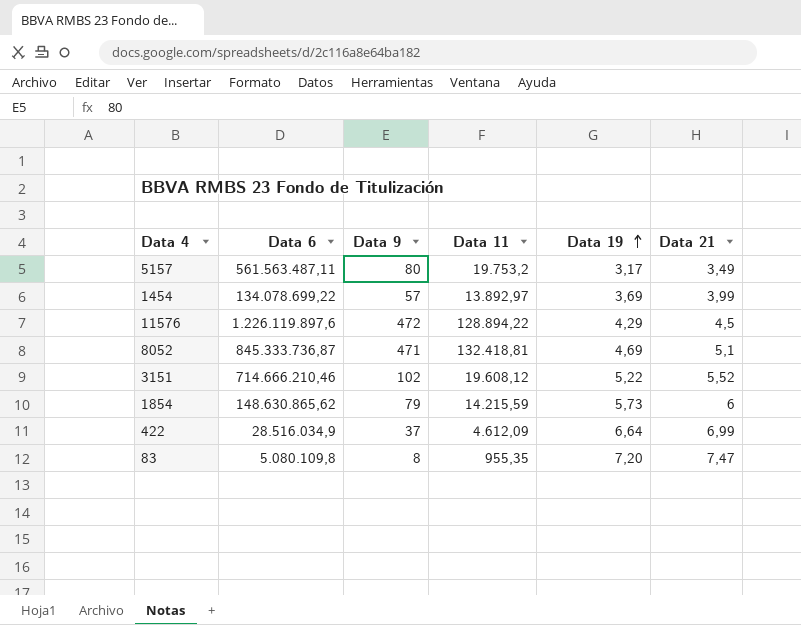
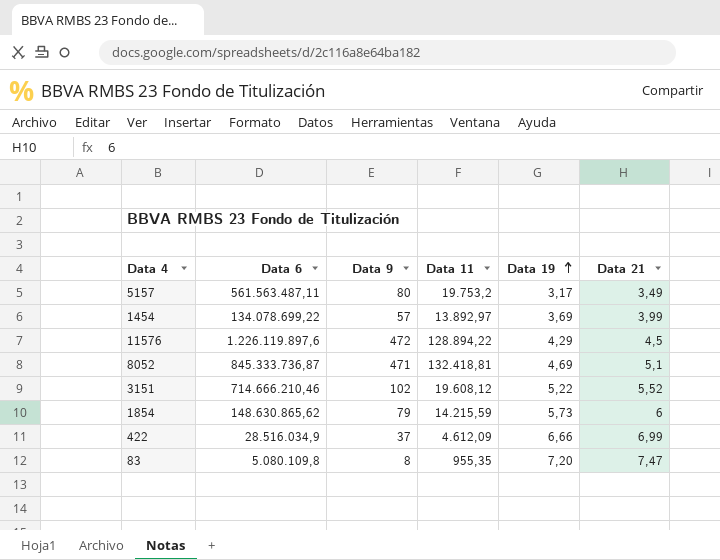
422 | Data 19: 6,64 -> 6,66

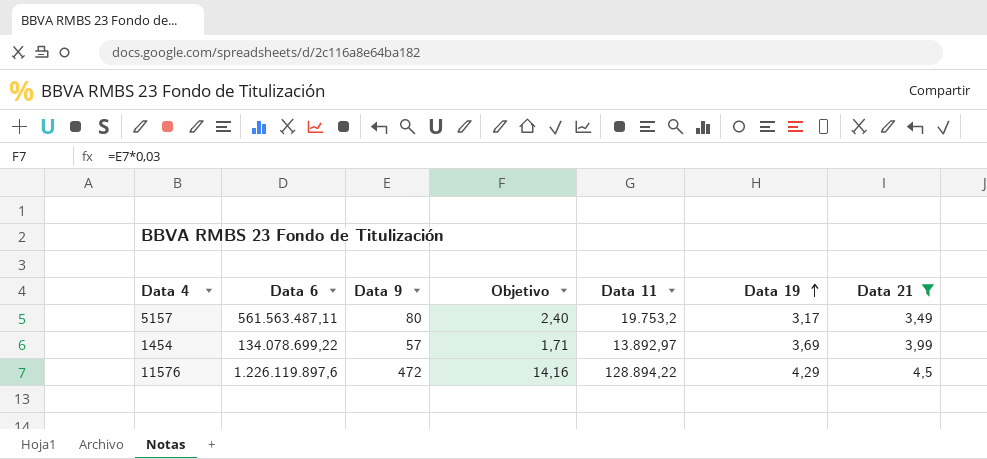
filter: none -> Data 21 <= 4,5
column Objetivo | formula: none -> [Data 9] * 0,03

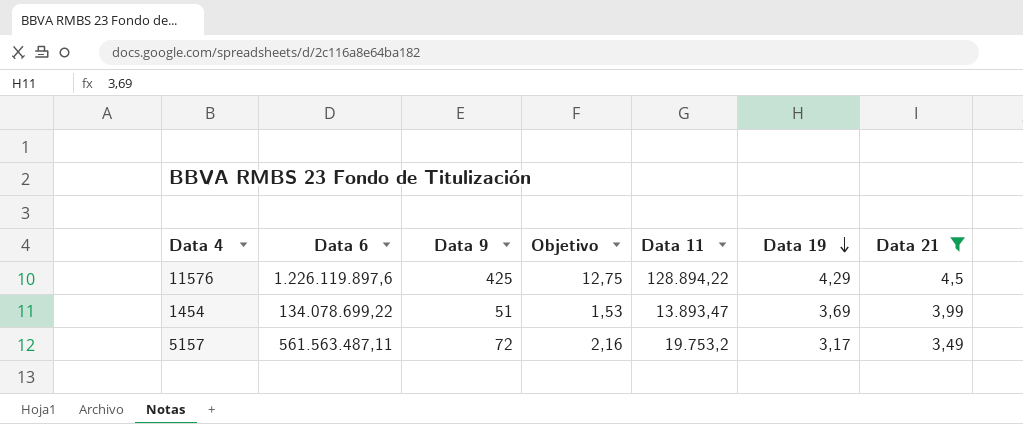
row order: Data 19 ascending -> Data 19 descending
11576 | Data 9: 472 -> 425
11576 | Objetivo: 14,16 -> 12,75
1454 | Data 9: 57 -> 51
1454 | Objetivo: 1,71 -> 1,53
1454 | Data 11: 13.892,97 -> 13.893,47
5157 | Data 9: 80 -> 72
5157 | Objetivo: 2,40 -> 2,16

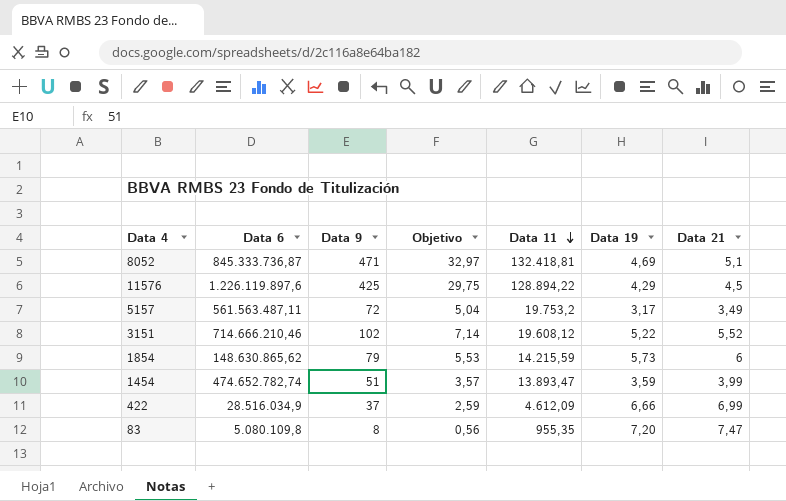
filter: Data 21 <= 4,5 -> none
row order: Data 19 descending -> Data 11 descending
column Objetivo | formula: [Data 9] * 0,03 -> [Data 9] * 0,07
1454 | Data 6: 134.078.699,22 -> 474.652.782,74
1454 | Data 19: 3,69 -> 3,59

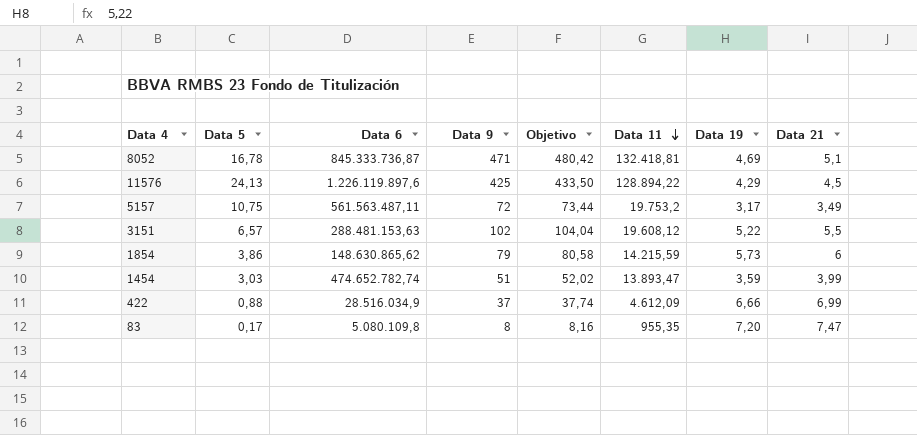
column Data 5 | position: none -> 2
column Objetivo | formula: [Data 9] * 0,07 -> [Data 9] * 1,02
3151 | Data 6: 714.666.210,46 -> 288.481.153,63
3151 | Data 21: 5,52 -> 5,5

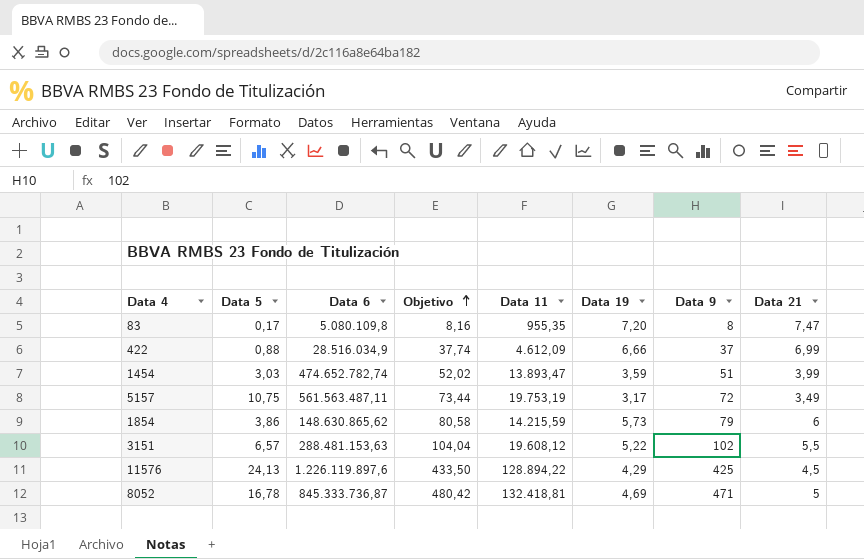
row order: Data 11 descending -> Objetivo ascending
column Data 9 | position: 4 -> 7
5157 | Data 11: 19.753,2 -> 19.753,19
8052 | Data 21: 5,1 -> 5

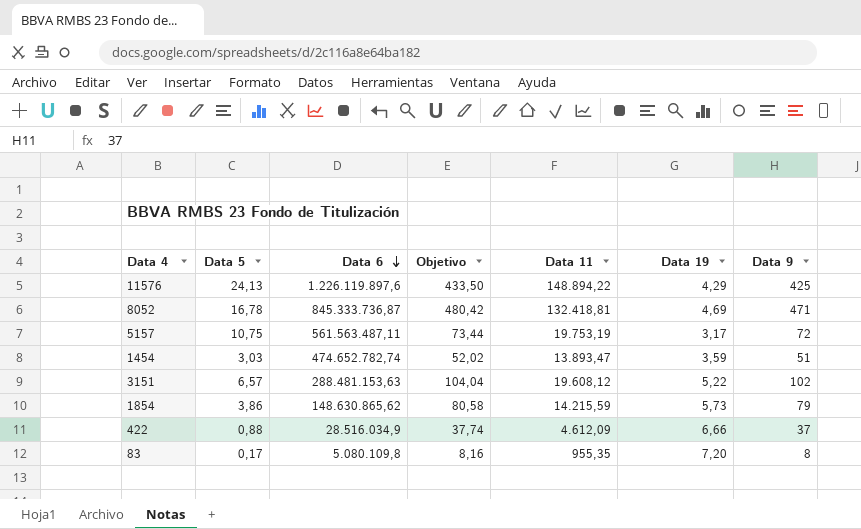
row order: Objetivo ascending -> Data 6 descending
column Data 21 | position: 8 -> none
11576 | Data 11: 128.894,22 -> 148.894,22

